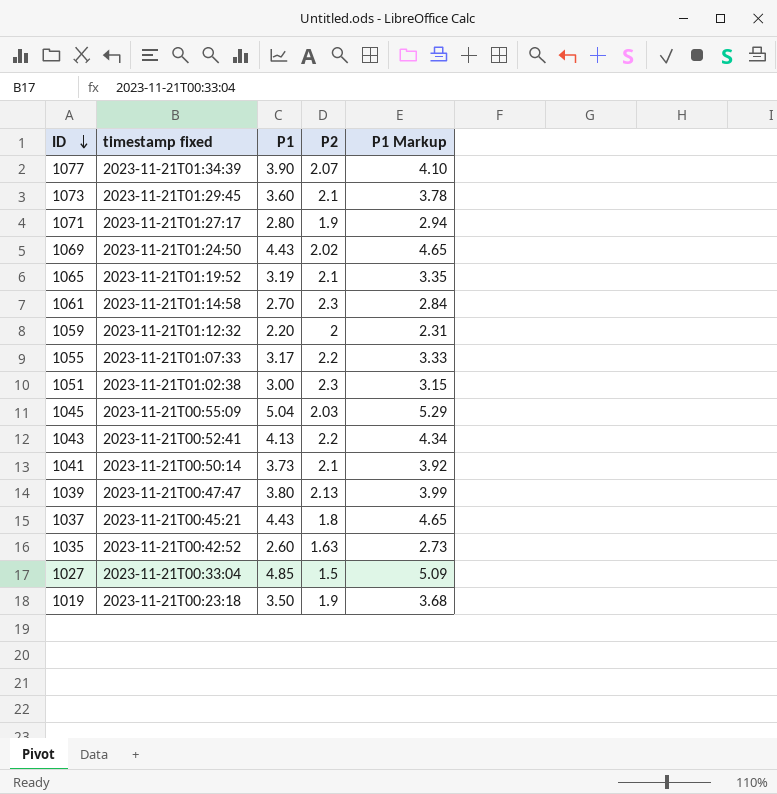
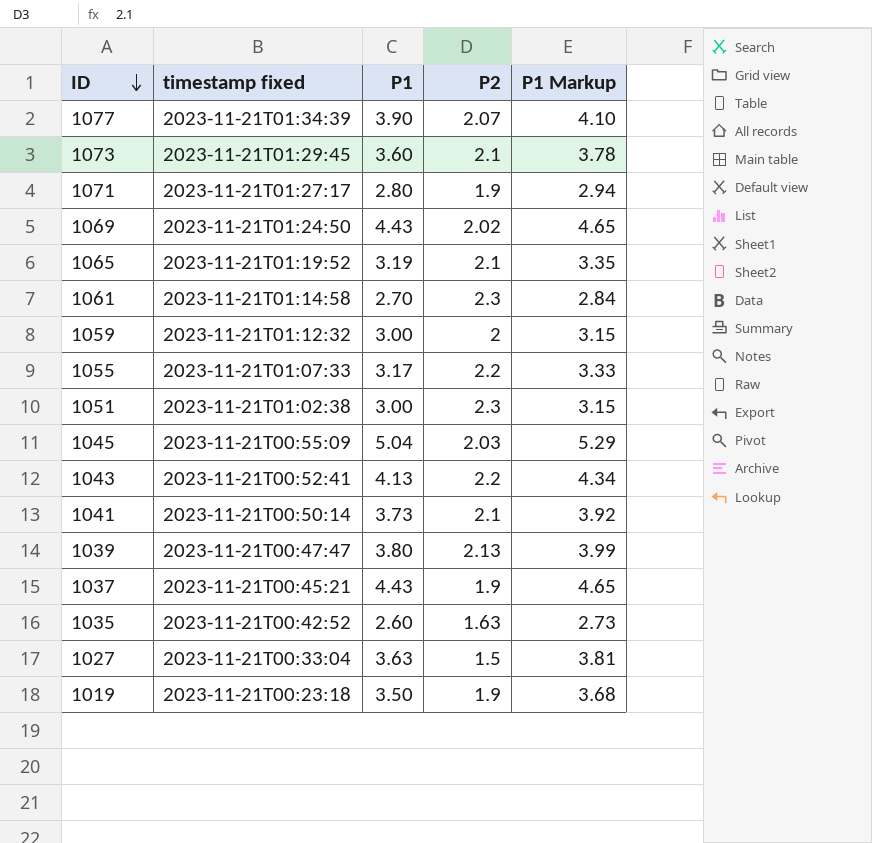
1059 | P1: 2.20 -> 3.00
1059 | P1 Markup: 2.31 -> 3.15
1037 | P2: 1.8 -> 1.9
1027 | P1: 4.85 -> 3.63
1027 | P1 Markup: 5.09 -> 3.81

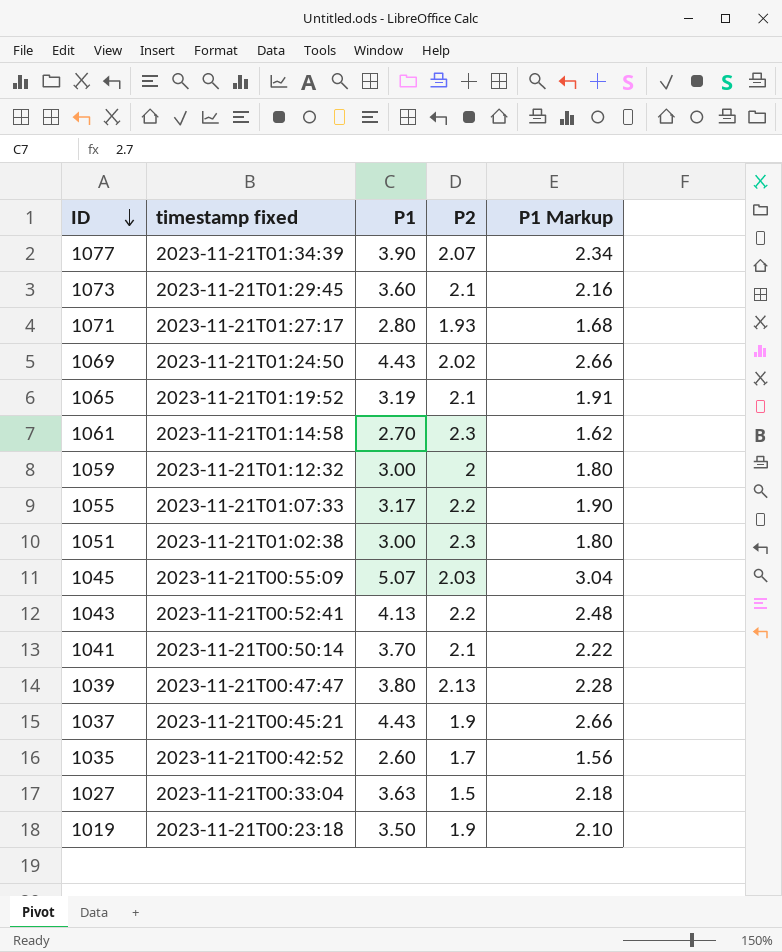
column P1 Markup | formula: [P1] * 1.05 -> [P1] * 0.6
1071 | P2: 1.9 -> 1.93
1045 | P1: 5.04 -> 5.07
1041 | P1: 3.73 -> 3.70
1035 | P2: 1.63 -> 1.7

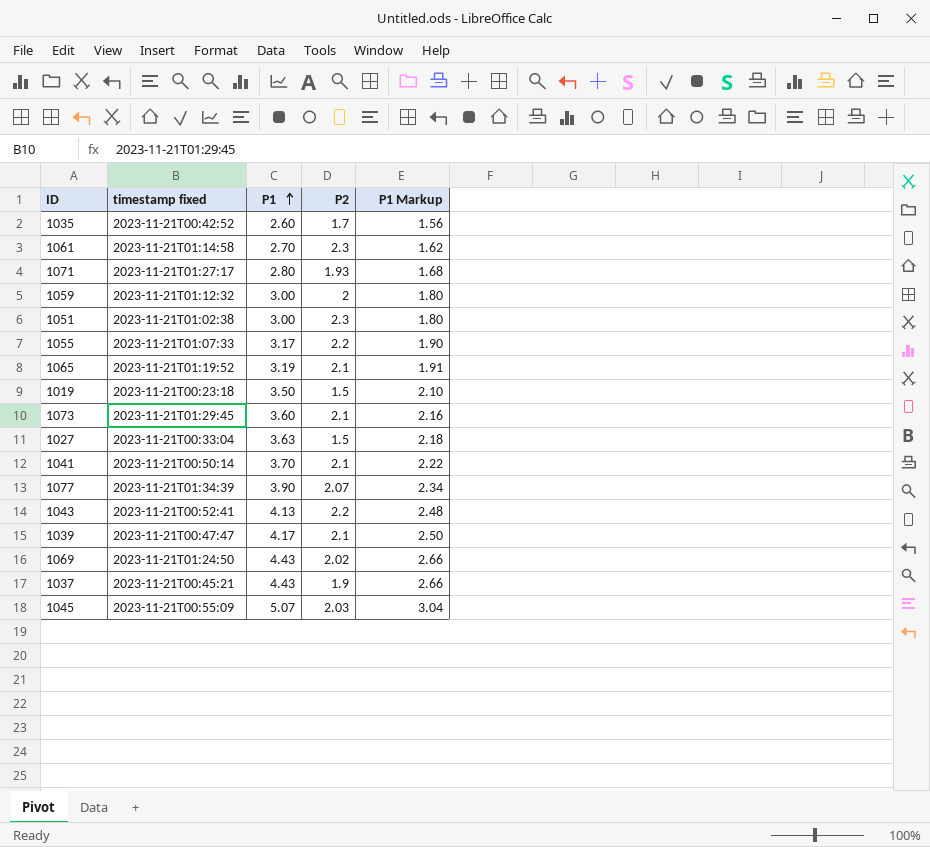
row order: ID descending -> P1 ascending
1019 | P2: 1.9 -> 1.5
1039 | P1: 3.80 -> 4.17
1039 | P2: 2.13 -> 2.1
1039 | P1 Markup: 2.28 -> 2.50

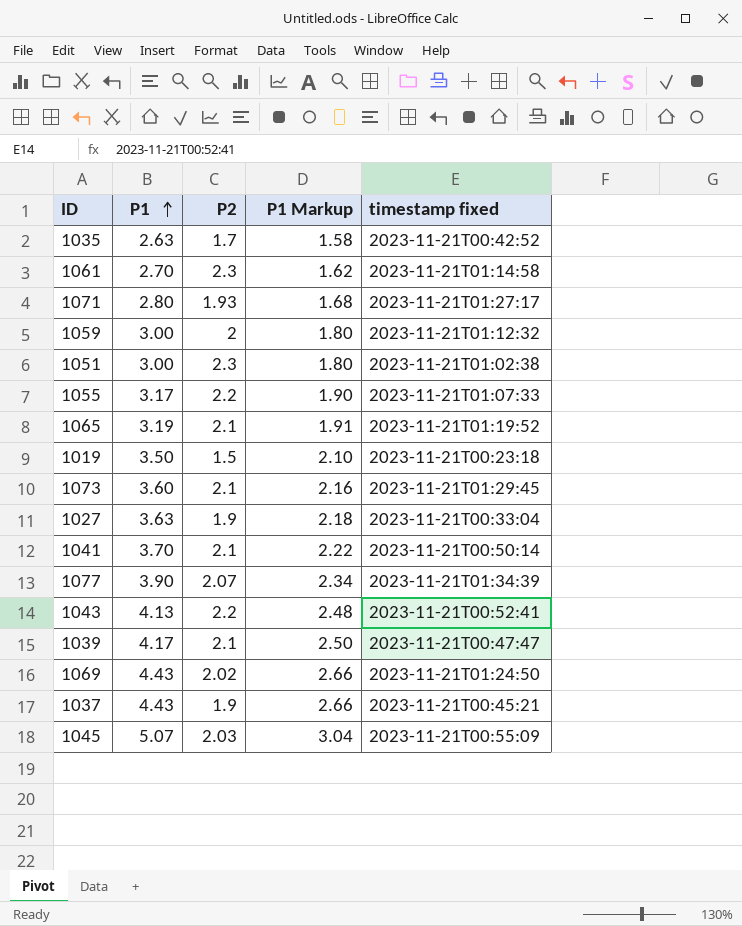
column timestamp fixed | position: 2 -> 5
1035 | P1: 2.60 -> 2.63
1035 | P1 Markup: 1.56 -> 1.58
1027 | P2: 1.5 -> 1.9

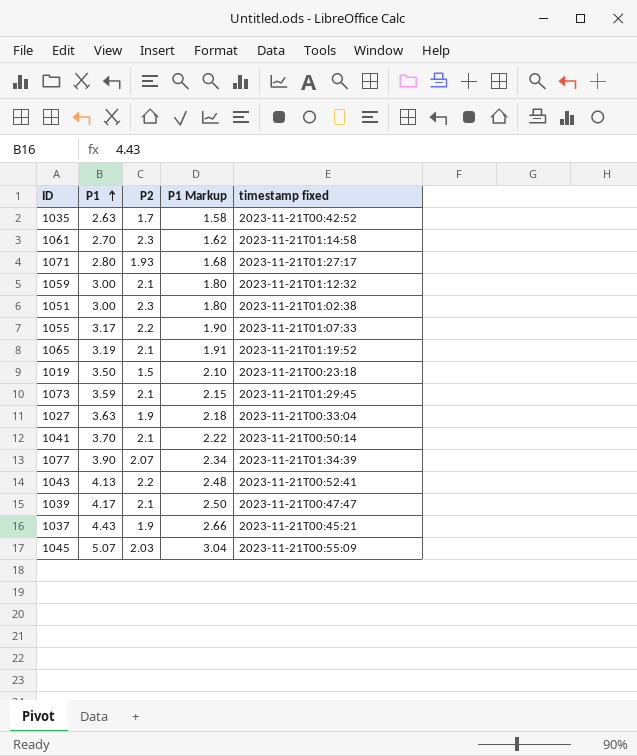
row 1069: 4.43 | 2.02 | 2.66 | 2023-11-21T01:24:50 -> none
1059 | P2: 2 -> 2.1
1073 | P1: 3.60 -> 3.59
1073 | P1 Markup: 2.16 -> 2.15

